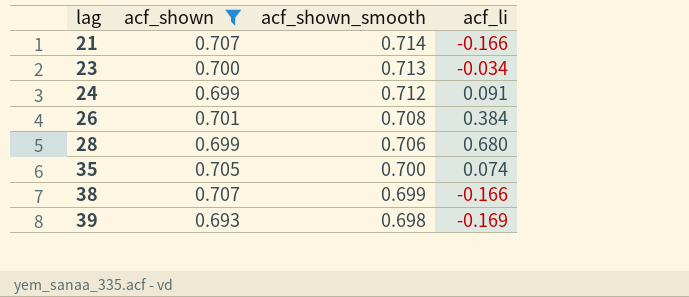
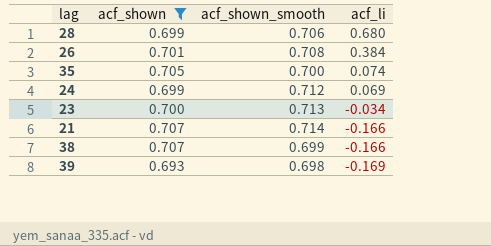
row order: lag ascending -> acf_li descending
24 | acf_li: 0.091 -> 0.069

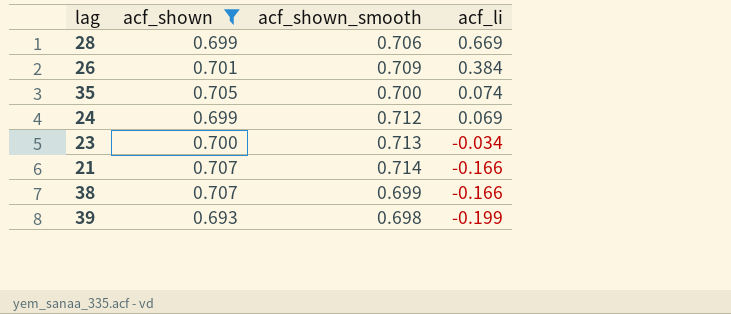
28 | acf_li: 0.680 -> 0.669
26 | acf_shown_smooth: 0.708 -> 0.709
39 | acf_li: -0.169 -> -0.199

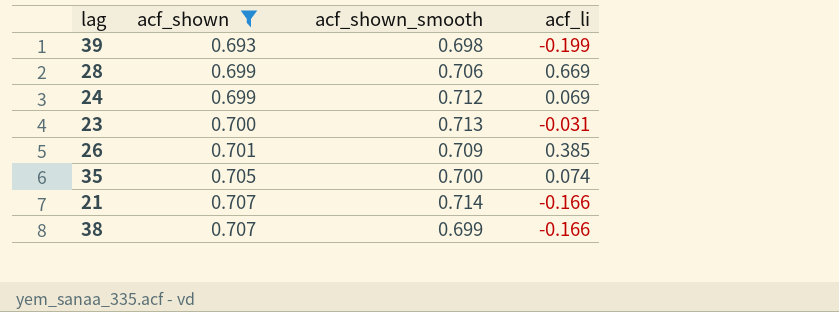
row order: acf_li descending -> acf_shown ascending
23 | acf_li: -0.034 -> -0.031
26 | acf_li: 0.384 -> 0.385

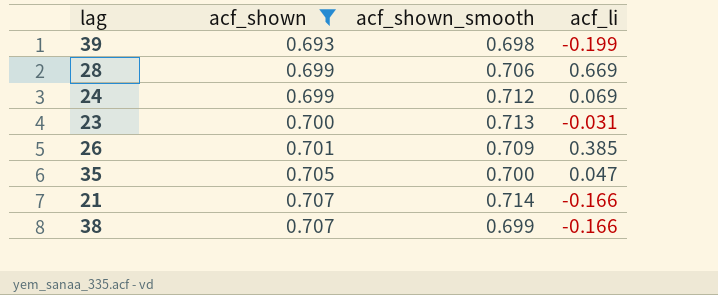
35 | acf_li: 0.074 -> 0.047

